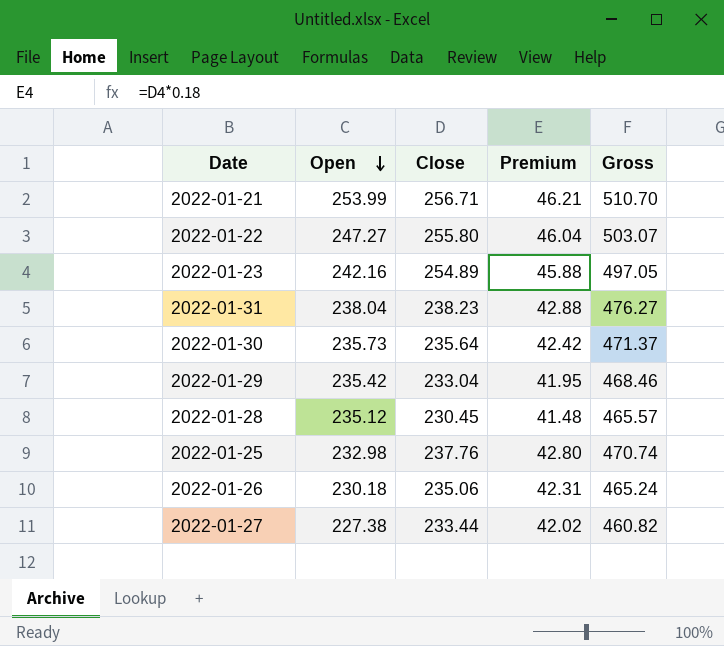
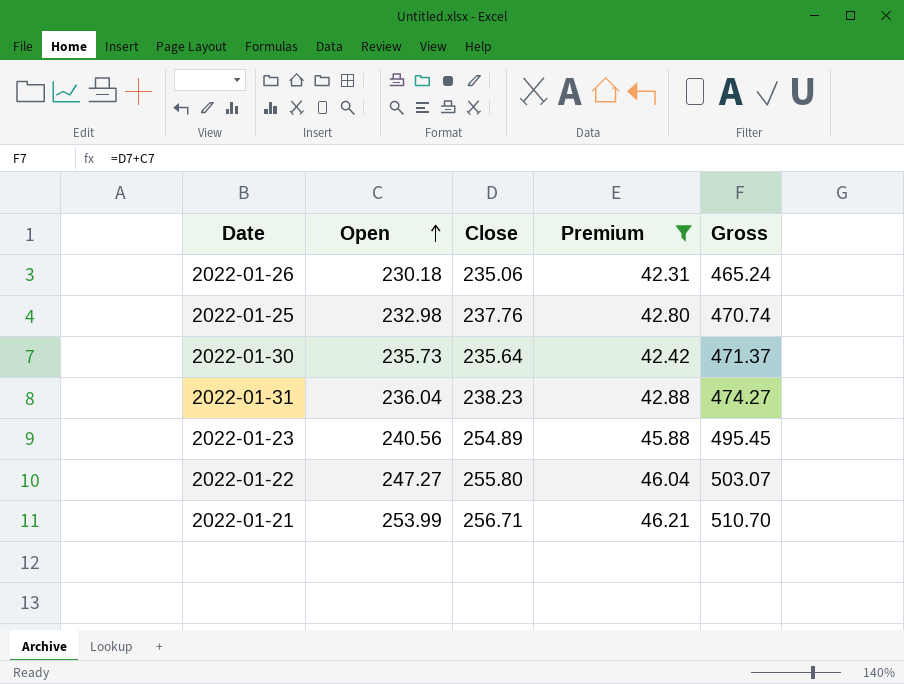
filter: none -> Premium >= 42.31
row order: Open descending -> Open ascending
2022-01-31 | Open: 238.04 -> 236.04
2022-01-31 | Gross: 476.27 -> 474.27
2022-01-23 | Open: 242.16 -> 240.56
2022-01-23 | Gross: 497.05 -> 495.45

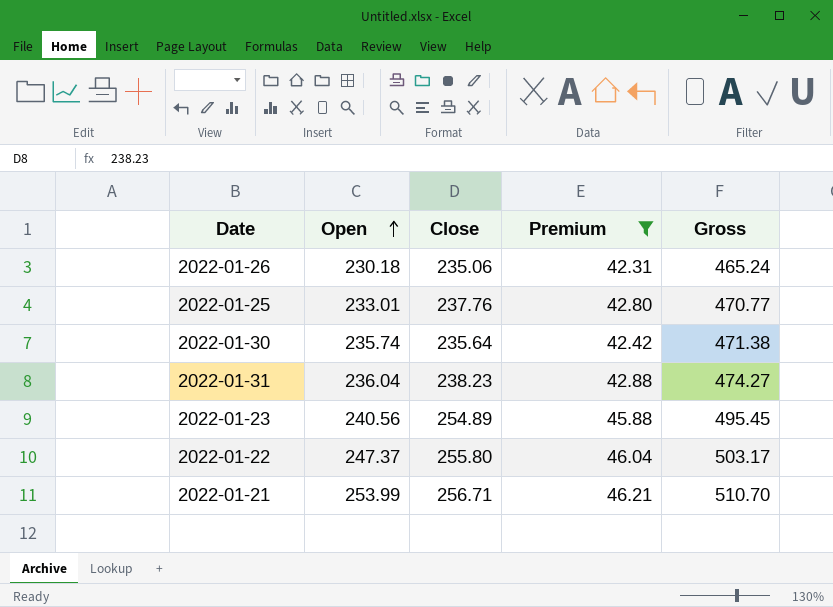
2022-01-25 | Open: 232.98 -> 233.01
2022-01-25 | Gross: 470.74 -> 470.77
2022-01-30 | Open: 235.73 -> 235.74
2022-01-30 | Gross: 471.37 -> 471.38
2022-01-22 | Open: 247.27 -> 247.37
2022-01-22 | Gross: 503.07 -> 503.17

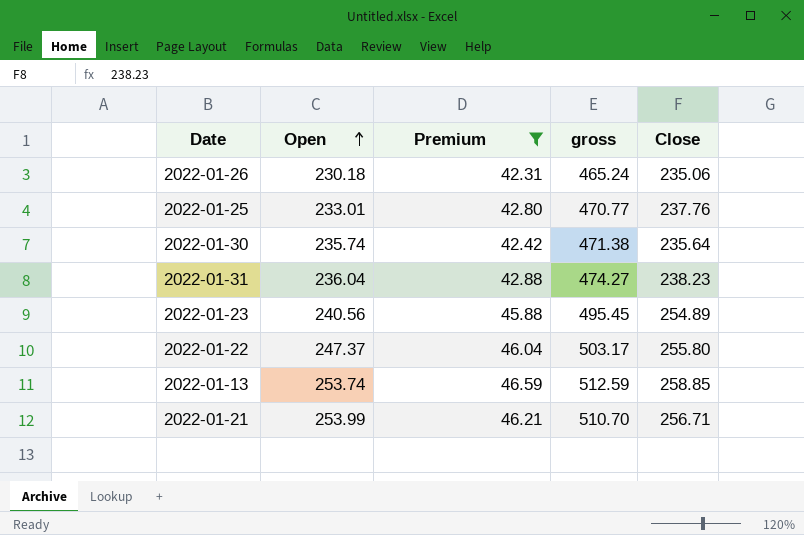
column name: Gross -> gross
column Close | position: 3 -> 5
row 2022-01-13: none -> 253.74 | 46.59 | 512.59 | 258.85

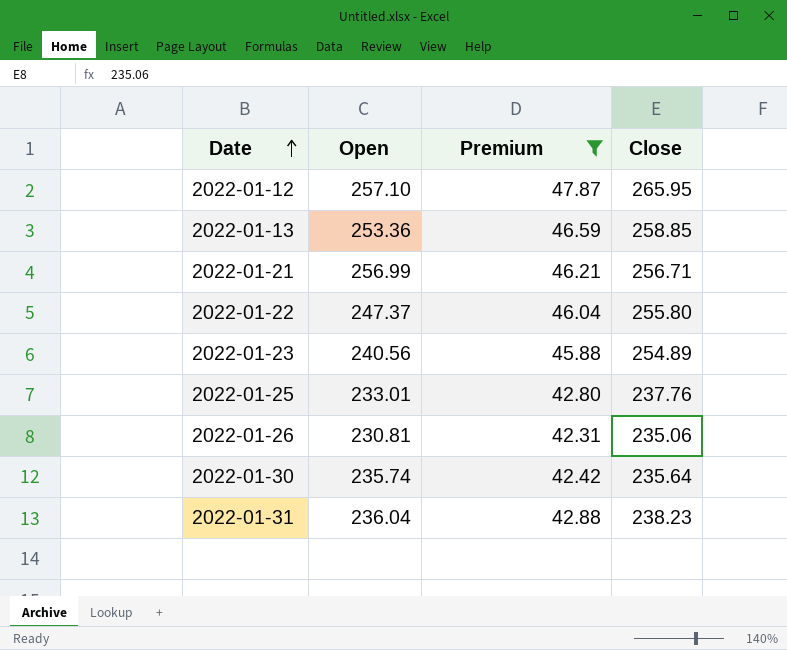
row order: Open ascending -> Date ascending
column gross | formula: [Open] + [Close] -> none
row 2022-01-12: none -> 257.10 | 47.87 | 265.95
2022-01-13 | Open: 253.74 -> 253.36
2022-01-21 | Open: 253.99 -> 256.99
2022-01-26 | Open: 230.18 -> 230.81

